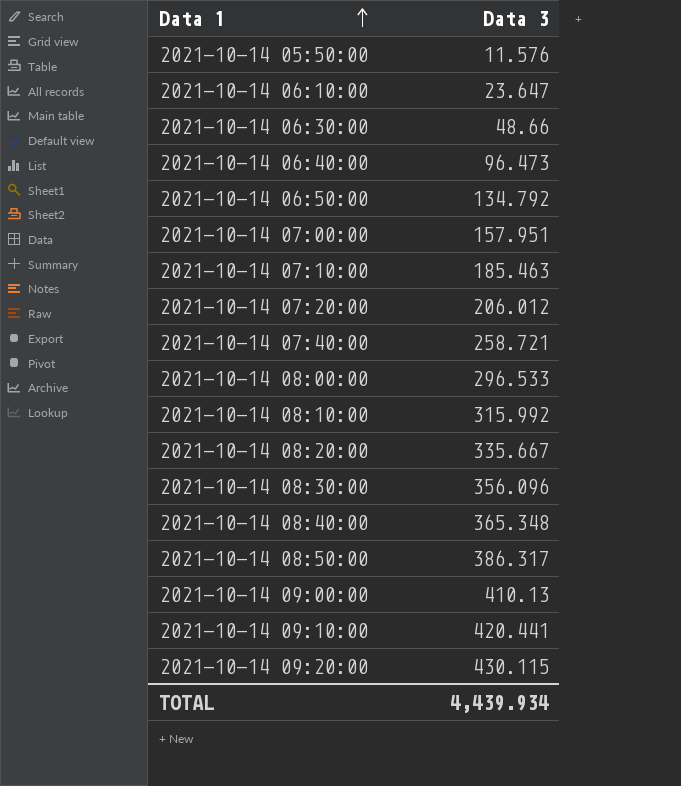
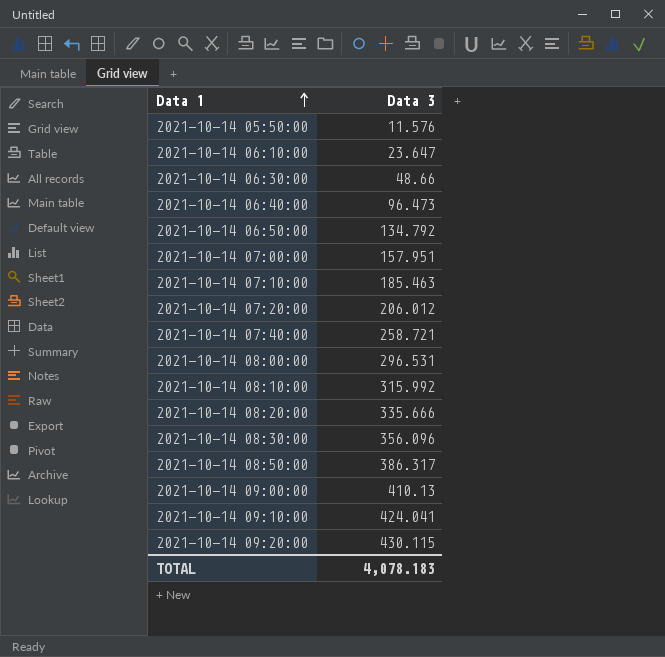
row 2021-10-14 08:40:00: 365.348 -> none
2021-10-14 08:00:00 | Data 3: 296.533 -> 296.531
2021-10-14 08:20:00 | Data 3: 335.667 -> 335.666
2021-10-14 09:10:00 | Data 3: 420.441 -> 424.041
TOTAL | Data 3: 4,439.934 -> 4,078.183

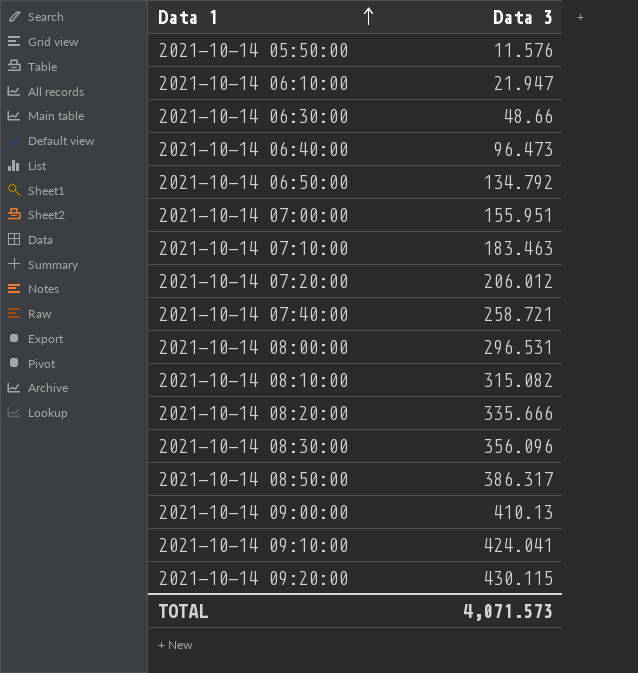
2021-10-14 06:10:00 | Data 3: 23.647 -> 21.947
2021-10-14 07:00:00 | Data 3: 157.951 -> 155.951
2021-10-14 07:10:00 | Data 3: 185.463 -> 183.463
2021-10-14 08:10:00 | Data 3: 315.992 -> 315.082
TOTAL | Data 3: 4,078.183 -> 4,071.573

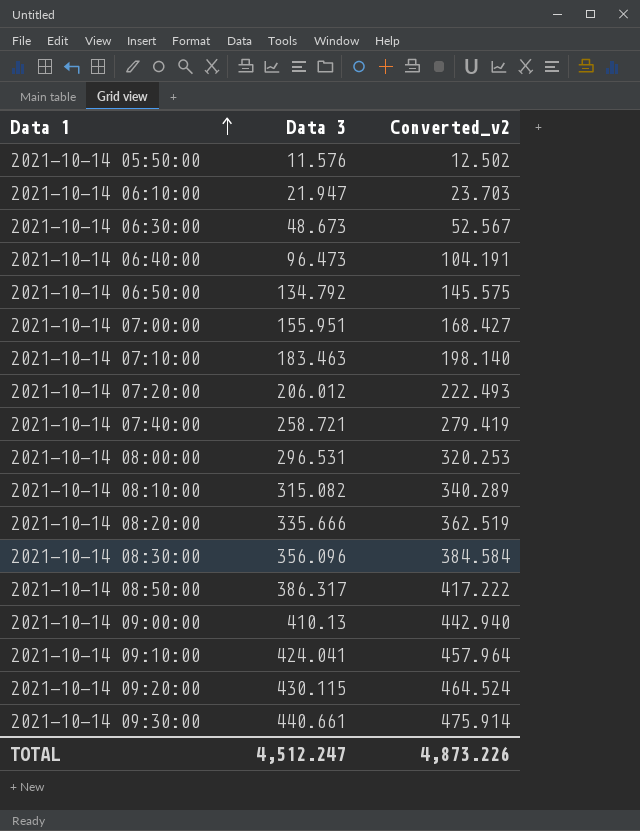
column Converted_v2 | formula: none -> [Data 3] * 1.08
2021-10-14 06:30:00 | Data 3: 48.66 -> 48.673
row 2021-10-14 09:30:00: none -> 440.661 | 475.914
TOTAL | Data 3: 4,071.573 -> 4,512.247

